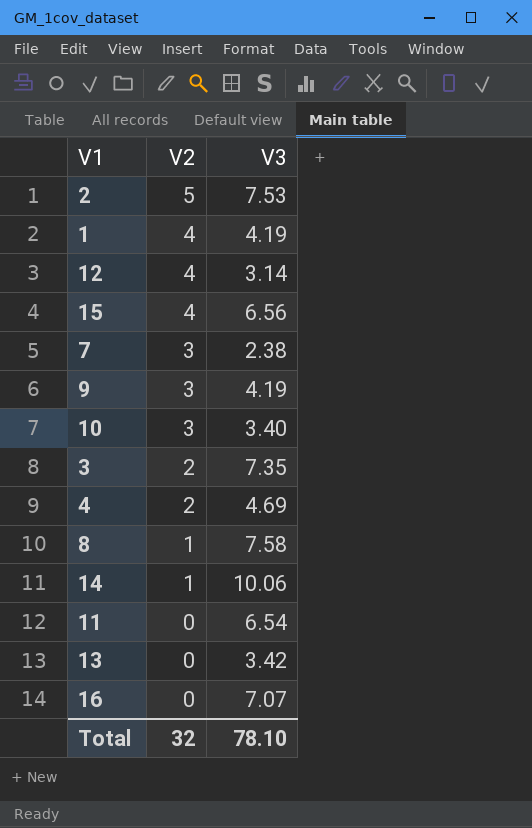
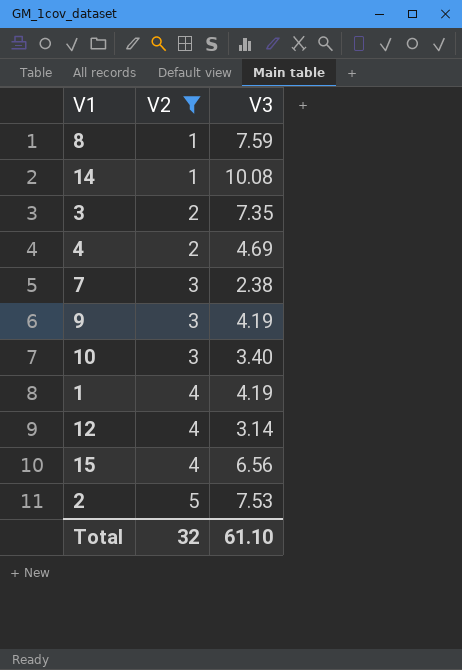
filter: none -> V2 != 0
row order: V2 descending -> V2 ascending
8 | V3: 7.58 -> 7.59
14 | V3: 10.06 -> 10.08
Total | V3: 78.10 -> 61.10

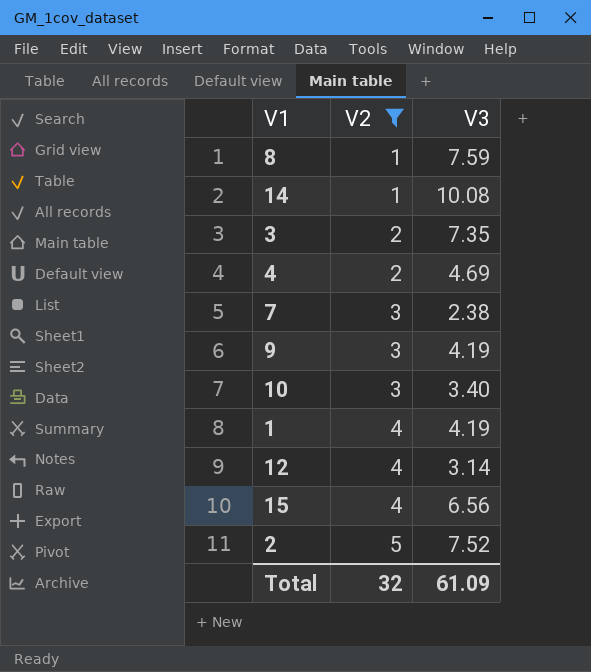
2 | V3: 7.53 -> 7.52
Total | V3: 61.10 -> 61.09

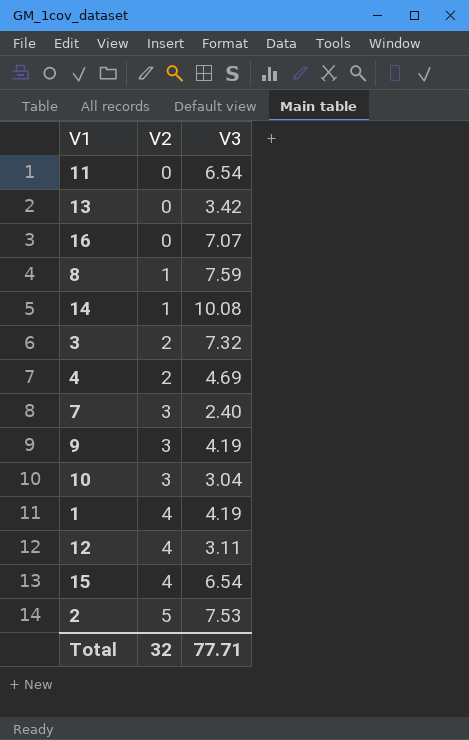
filter: V2 != 0 -> none
3 | V3: 7.35 -> 7.32
7 | V3: 2.38 -> 2.40
10 | V3: 3.40 -> 3.04
12 | V3: 3.14 -> 3.11
15 | V3: 6.56 -> 6.54
2 | V3: 7.52 -> 7.53
Total | V3: 61.09 -> 77.71

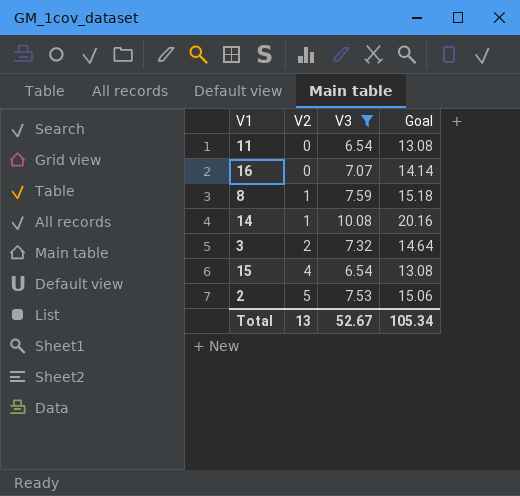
filter: none -> V3 >= 6.54
column Goal | formula: none -> [V3] * 2
Total | V2: 32 -> 13
Total | V3: 77.71 -> 52.67

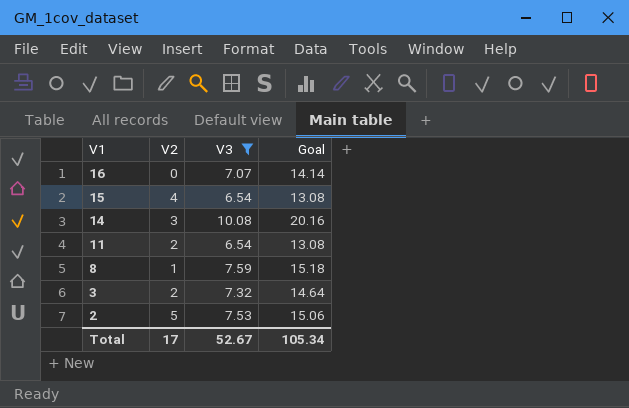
row order: V2 ascending -> V1 descending
14 | V2: 1 -> 3
11 | V2: 0 -> 2
Total | V2: 13 -> 17

